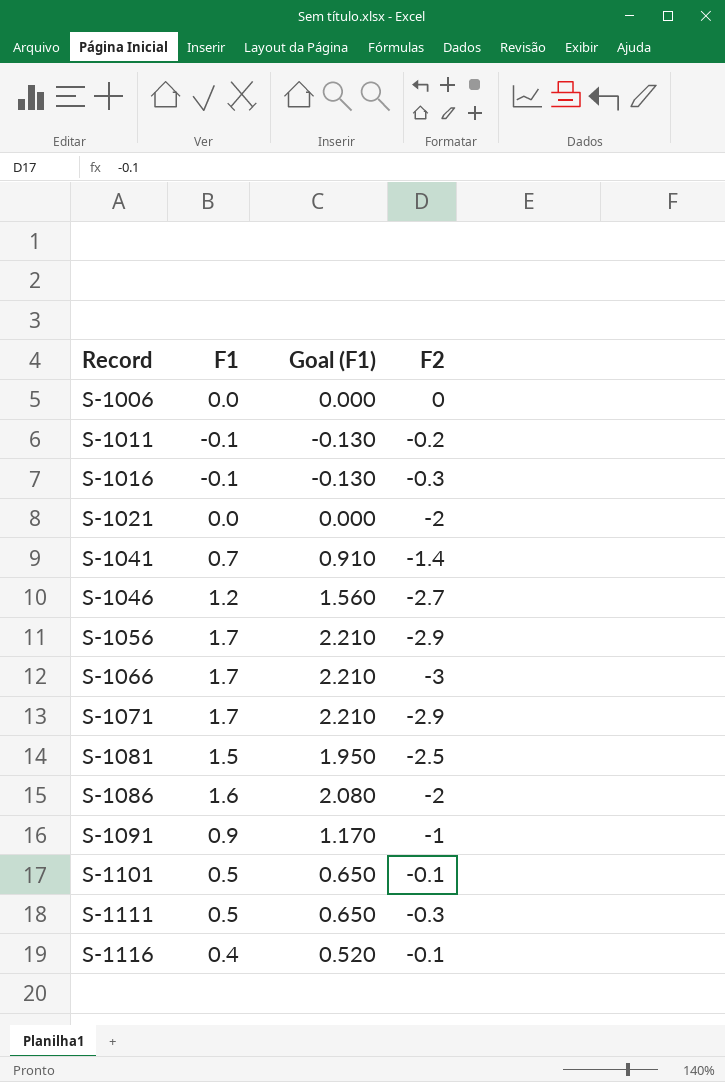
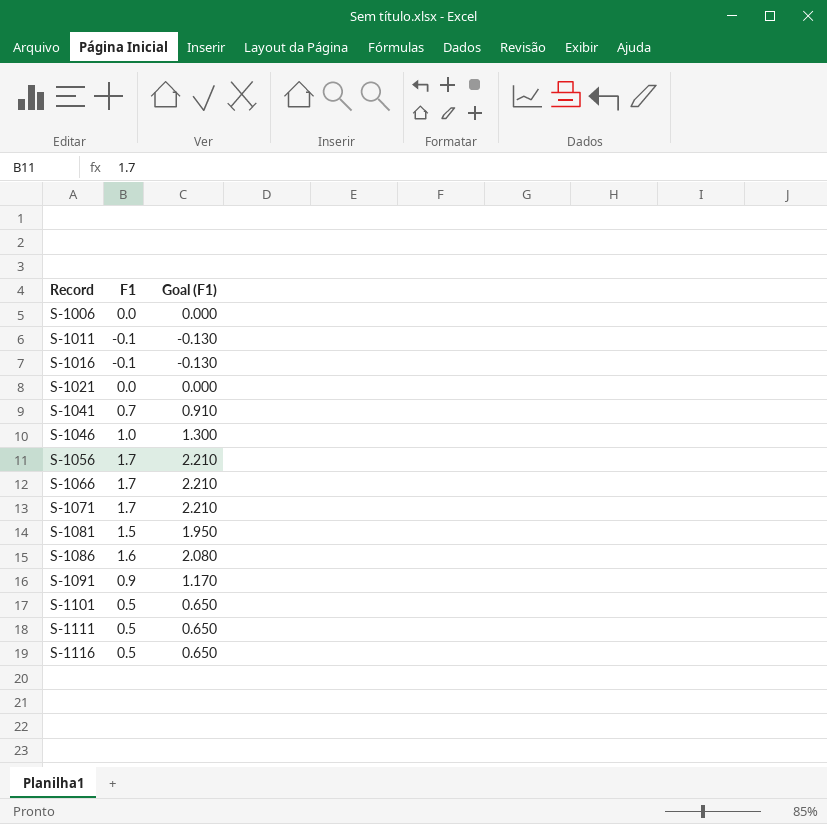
column F2 | position: 4 -> none
S-1046 | F1: 1.2 -> 1.0
S-1046 | Goal (F1): 1.560 -> 1.300
S-1116 | F1: 0.4 -> 0.5
S-1116 | Goal (F1): 0.520 -> 0.650

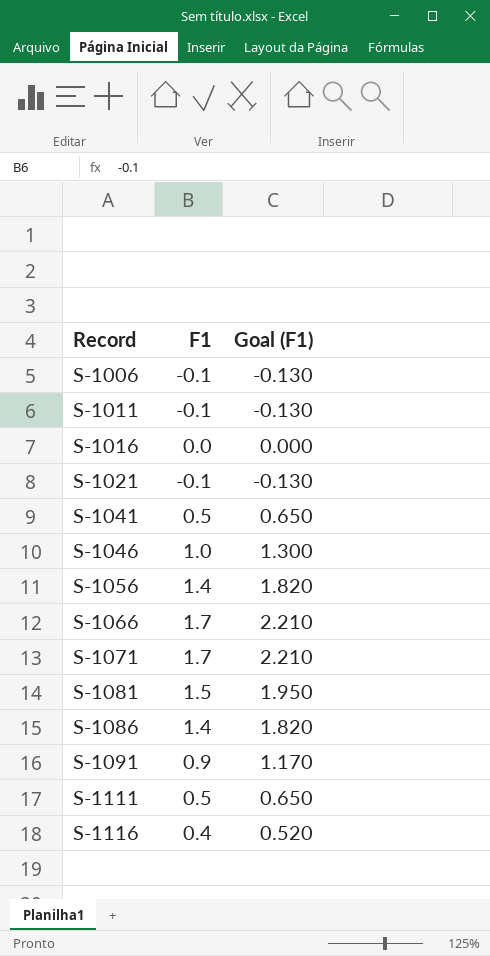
row S-1101: 0.5 | 0.650 -> none
S-1006 | F1: 0.0 -> -0.1
S-1006 | Goal (F1): 0.000 -> -0.130
S-1016 | F1: -0.1 -> 0.0
S-1016 | Goal (F1): -0.130 -> 0.000
S-1021 | F1: 0.0 -> -0.1
S-1021 | Goal (F1): 0.000 -> -0.130
S-1041 | F1: 0.7 -> 0.5
S-1041 | Goal (F1): 0.910 -> 0.650
S-1056 | F1: 1.7 -> 1.4
S-1056 | Goal (F1): 2.210 -> 1.820
S-1086 | F1: 1.6 -> 1.4
S-1086 | Goal (F1): 2.080 -> 1.820
S-1116 | F1: 0.5 -> 0.4
S-1116 | Goal (F1): 0.650 -> 0.520

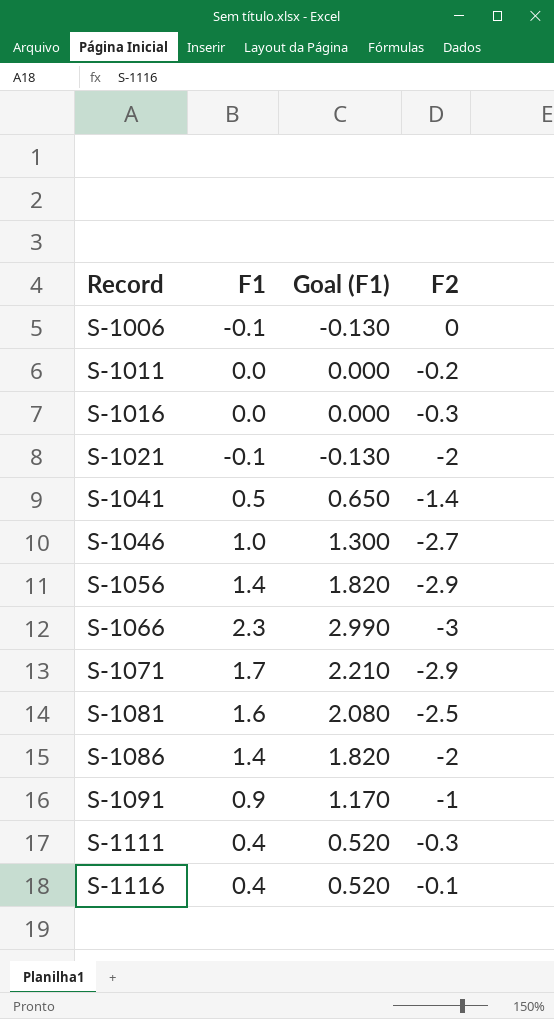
column F2 | position: none -> 4
S-1011 | F1: -0.1 -> 0.0
S-1011 | Goal (F1): -0.130 -> 0.000
S-1066 | F1: 1.7 -> 2.3
S-1066 | Goal (F1): 2.210 -> 2.990
S-1081 | F1: 1.5 -> 1.6
S-1081 | Goal (F1): 1.950 -> 2.080
S-1111 | F1: 0.5 -> 0.4
S-1111 | Goal (F1): 0.650 -> 0.520

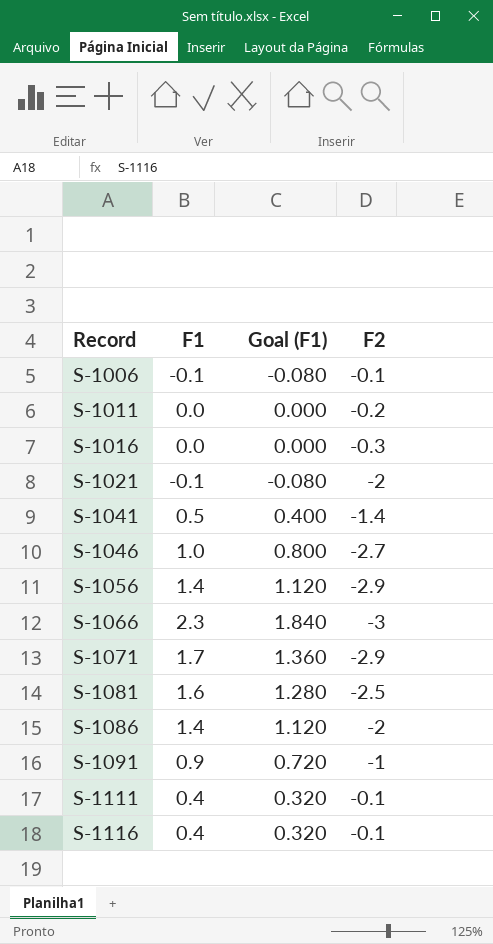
column Goal (F1) | formula: [F1] * 1.3 -> [F1] * 0.8
S-1006 | F2: 0 -> -0.1
S-1111 | F2: -0.3 -> -0.1

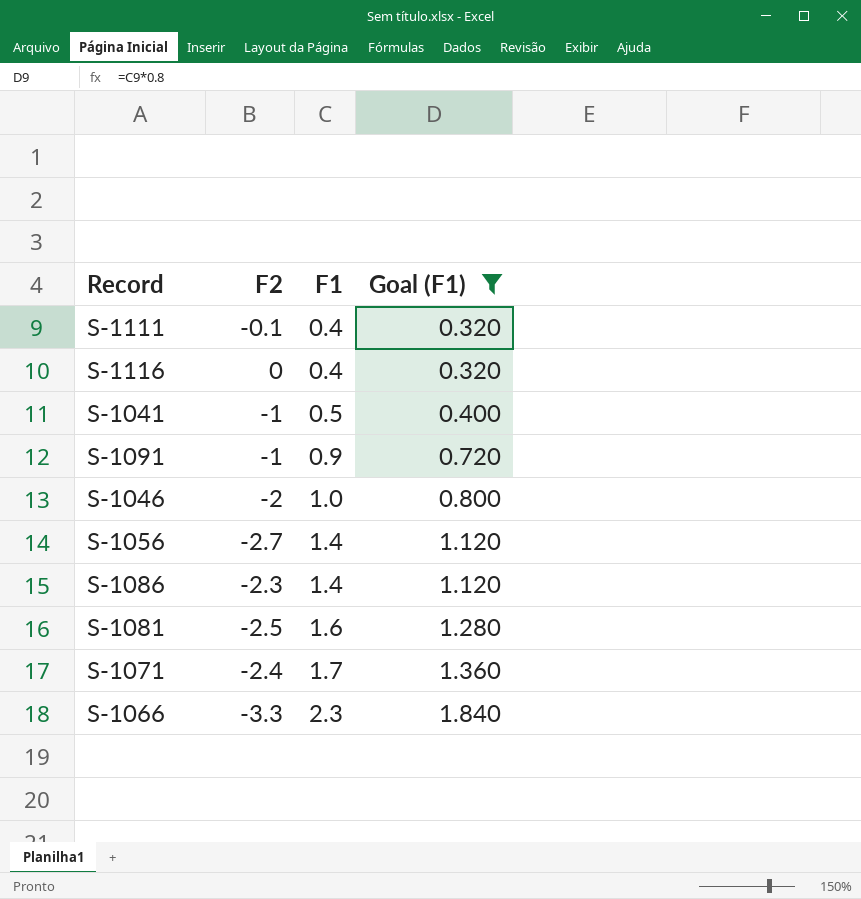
filter: none -> Goal (F1) >= 0.320
row order: Record ascending -> F1 ascending
column F2 | position: 4 -> 2
S-1116 | F2: -0.1 -> 0
S-1041 | F2: -1.4 -> -1
S-1046 | F2: -2.7 -> -2
S-1056 | F2: -2.9 -> -2.7
S-1086 | F2: -2 -> -2.3
S-1071 | F2: -2.9 -> -2.4
S-1066 | F2: -3 -> -3.3

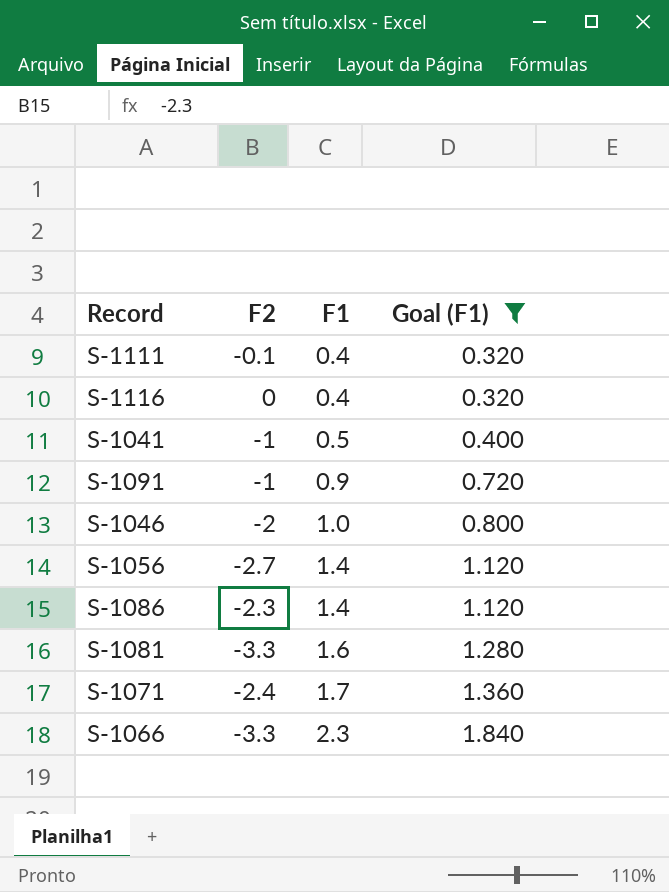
S-1081 | F2: -2.5 -> -3.3

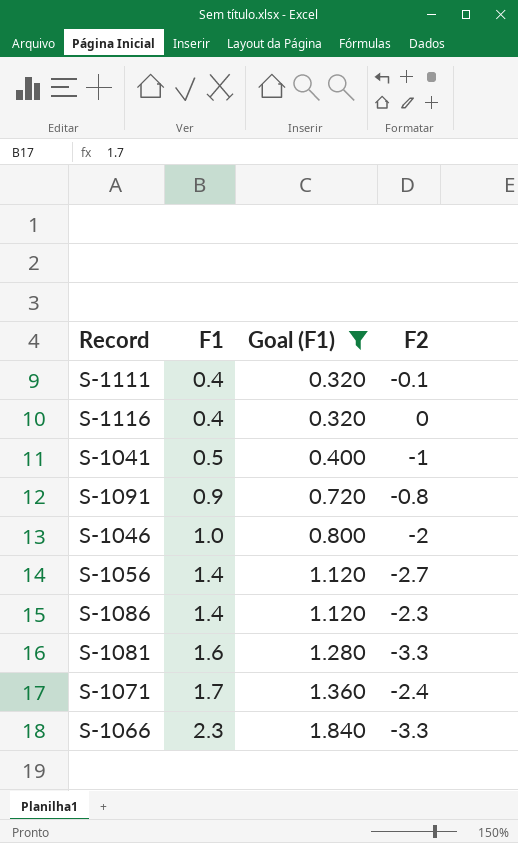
column F2 | position: 2 -> 4
S-1091 | F2: -1 -> -0.8

